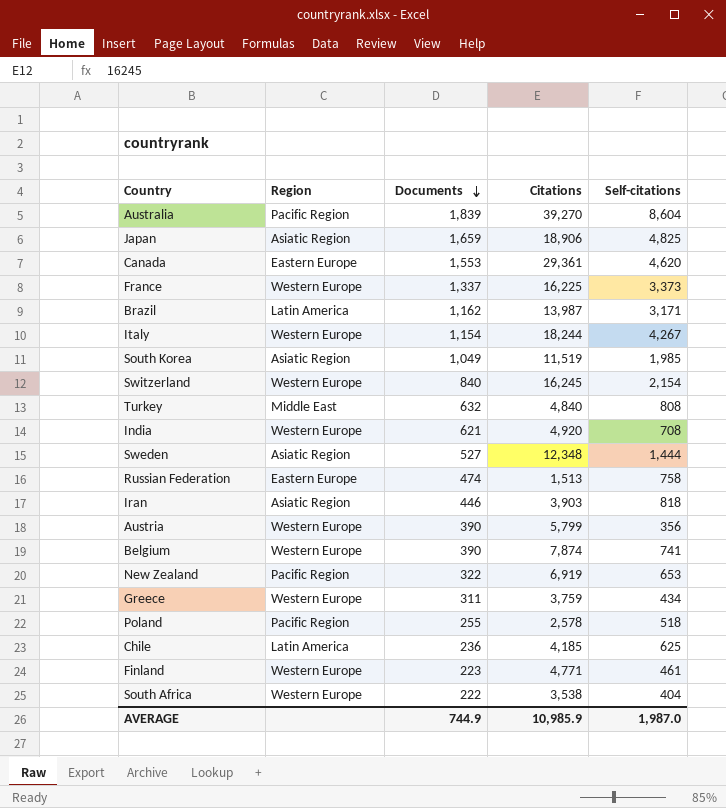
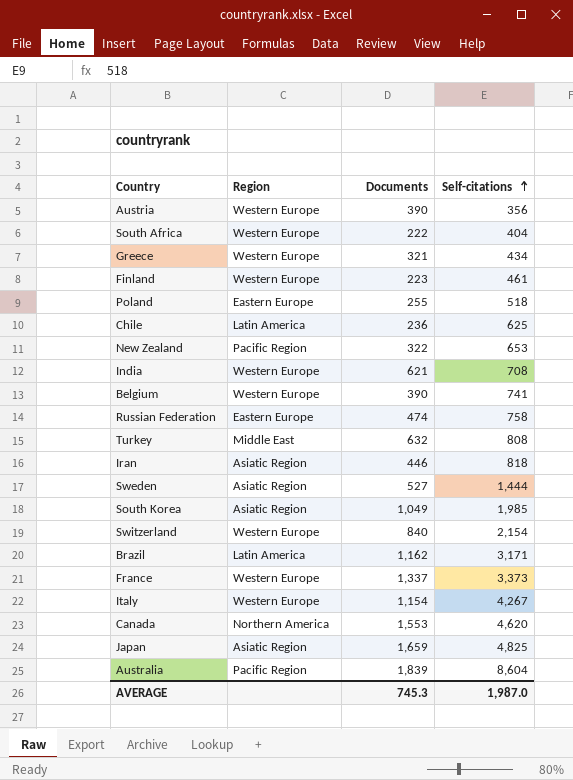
row order: Documents descending -> Self-citations ascending
column Citations | position: 4 -> none
Greece | Documents: 311 -> 321
Poland | Region: Pacific Region -> Eastern Europe
Canada | Region: Eastern Europe -> Northern America
AVERAGE | Documents: 744.9 -> 745.3

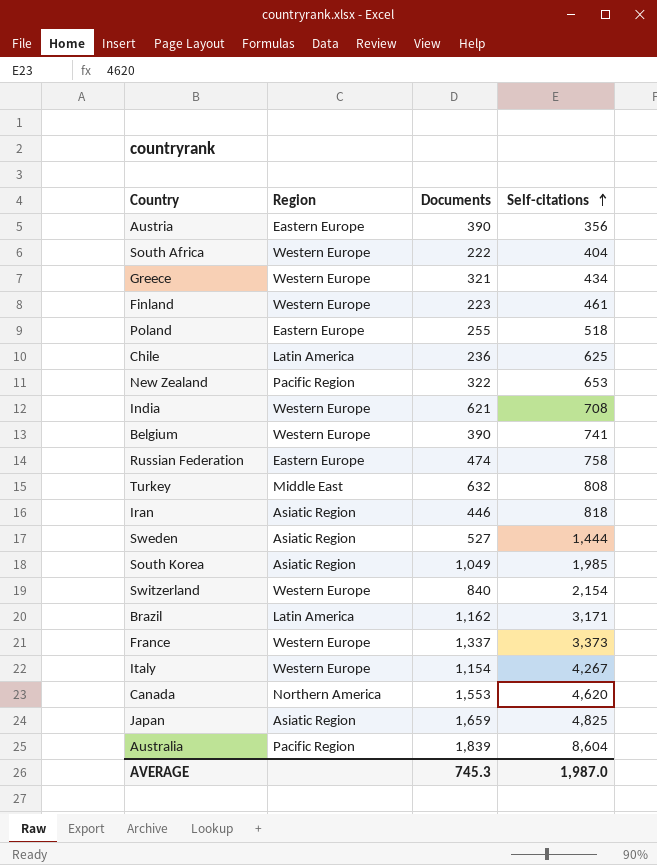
Austria | Region: Western Europe -> Eastern Europe

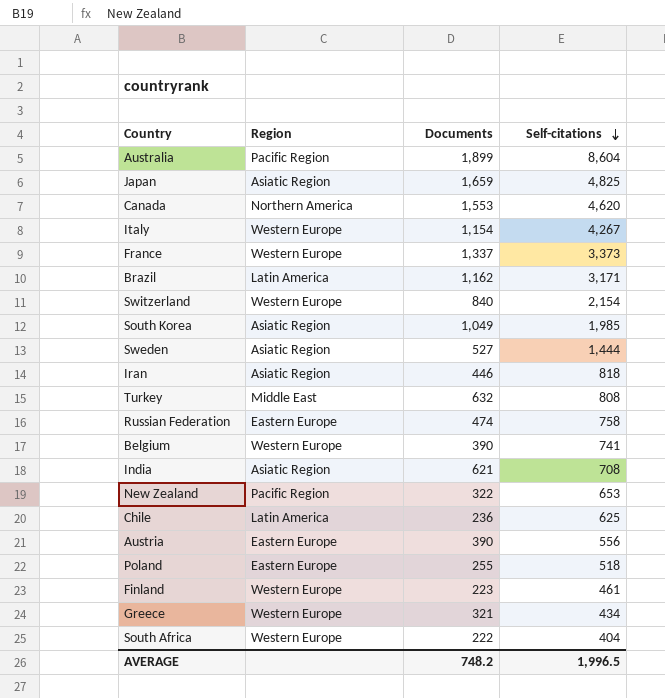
row order: Self-citations ascending -> Self-citations descending
Australia | Documents: 1,839 -> 1,899
India | Region: Western Europe -> Asiatic Region
Austria | Self-citations: 356 -> 556
AVERAGE | Documents: 745.3 -> 748.2
AVERAGE | Self-citations: 1,987.0 -> 1,996.5

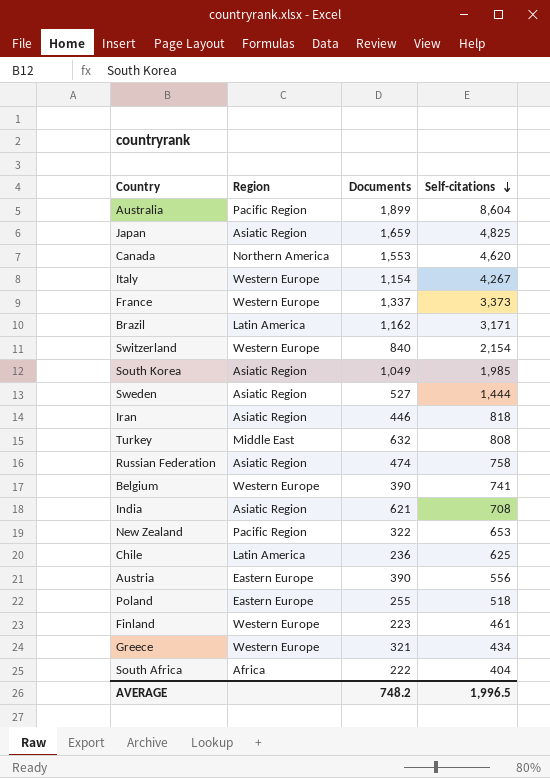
Russian Federation | Region: Eastern Europe -> Asiatic Region
South Africa | Region: Western Europe -> Africa

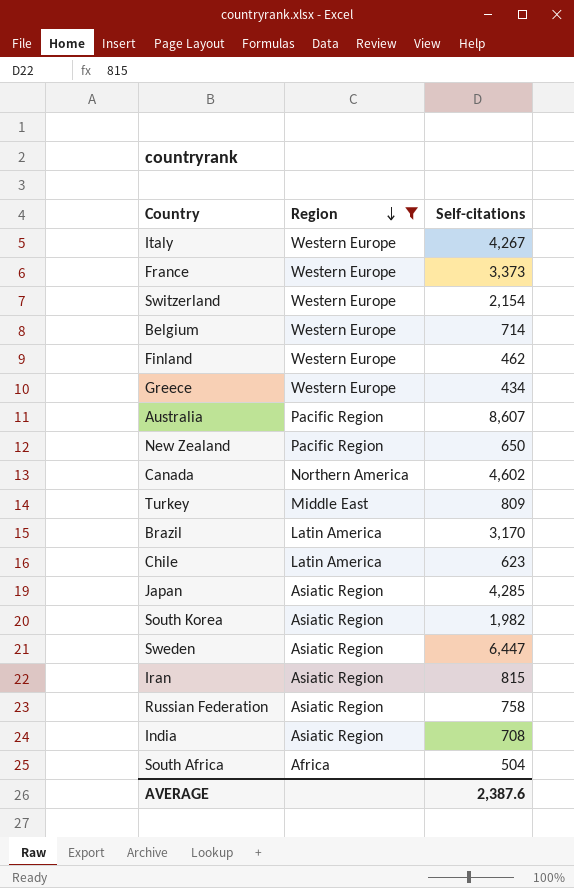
filter: none -> Region != Eastern Europe
row order: Self-citations descending -> Region descending
column Documents | position: 3 -> none
Belgium | Self-citations: 741 -> 714
Finland | Self-citations: 461 -> 462
Australia | Self-citations: 8,604 -> 8,607
New Zealand | Self-citations: 653 -> 650
Canada | Self-citations: 4,620 -> 4,602
Turkey | Self-citations: 808 -> 809
Brazil | Self-citations: 3,171 -> 3,170
Chile | Self-citations: 625 -> 623
Japan | Self-citations: 4,825 -> 4,285
South Korea | Self-citations: 1,985 -> 1,982
Sweden | Self-citations: 1,444 -> 6,447
Iran | Self-citations: 818 -> 815
South Africa | Self-citations: 404 -> 504
AVERAGE | Self-citations: 1,996.5 -> 2,387.6

